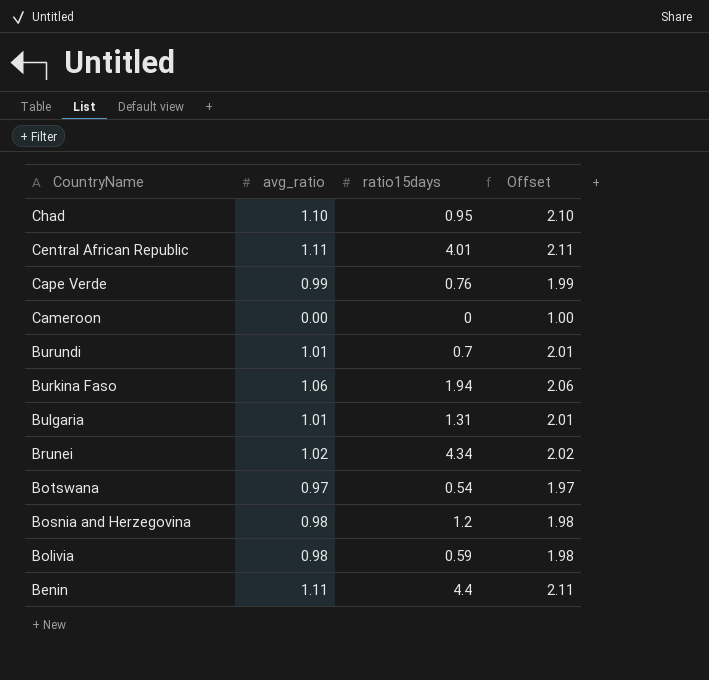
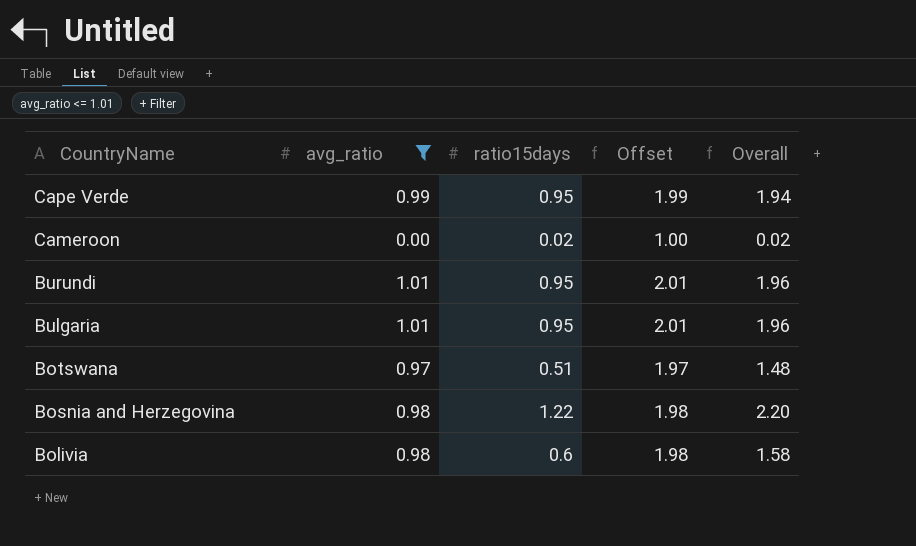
filter: none -> avg_ratio <= 1.01
column Overall | formula: none -> [avg_ratio] + [ratio15days]
Cape Verde | ratio15days: 0.76 -> 0.95
Cameroon | ratio15days: 0 -> 0.02
Burundi | ratio15days: 0.7 -> 0.95
Bulgaria | ratio15days: 1.31 -> 0.95
Botswana | ratio15days: 0.54 -> 0.51
Bosnia and Herzegovina | ratio15days: 1.2 -> 1.22
Bolivia | ratio15days: 0.59 -> 0.6

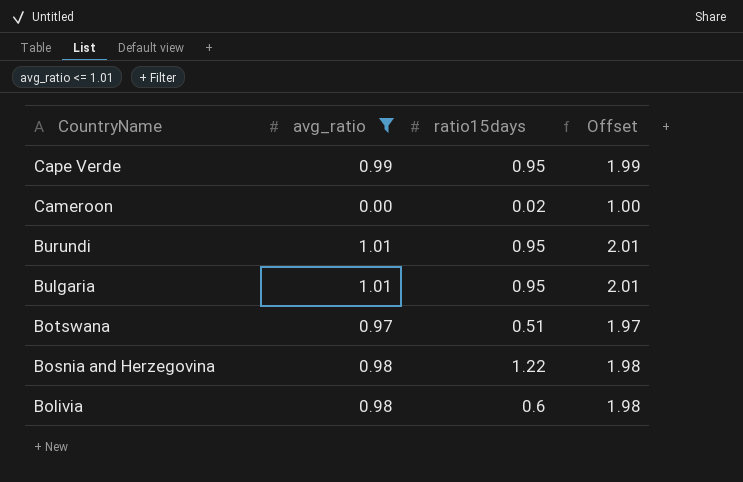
column Overall | formula: [avg_ratio] + [ratio15days] -> none

